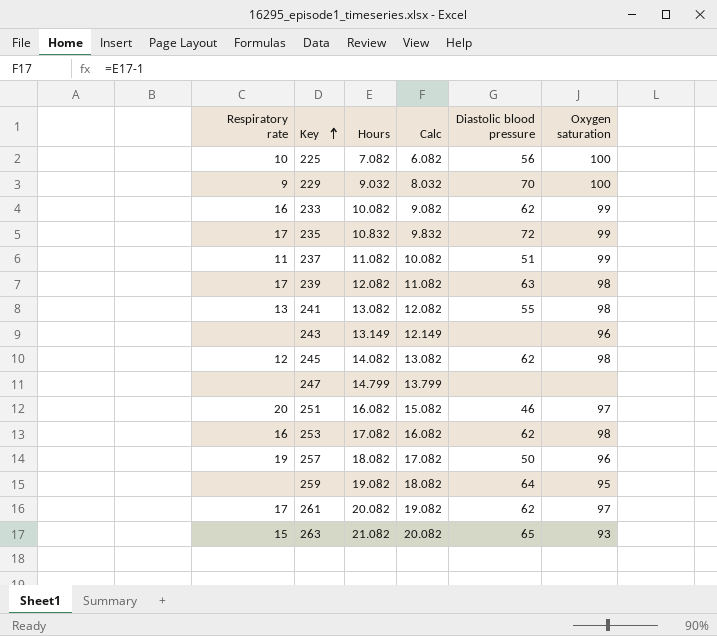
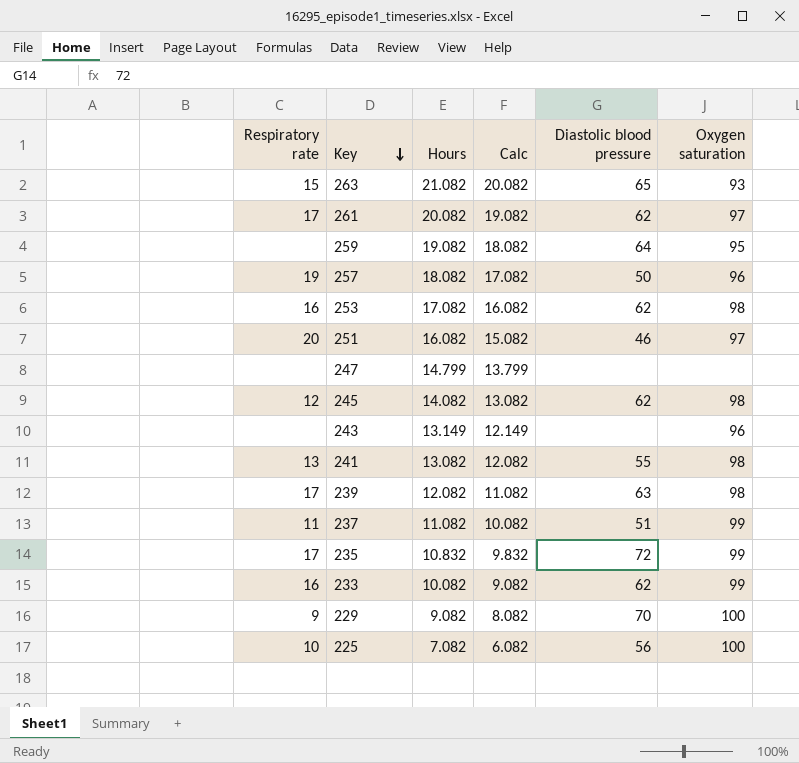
row order: Key ascending -> Key descending
229 | Hours: 9.032 -> 9.082
229 | Calc: 8.032 -> 8.082

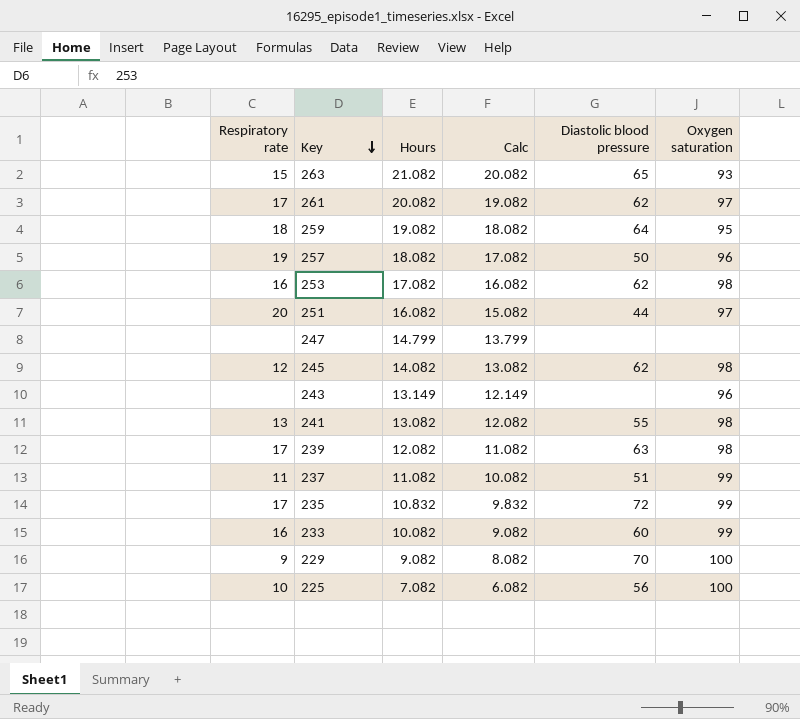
259 | Respiratory rate: none -> 18
251 | Diastolic blood pressure: 46 -> 44
233 | Diastolic blood pressure: 62 -> 60

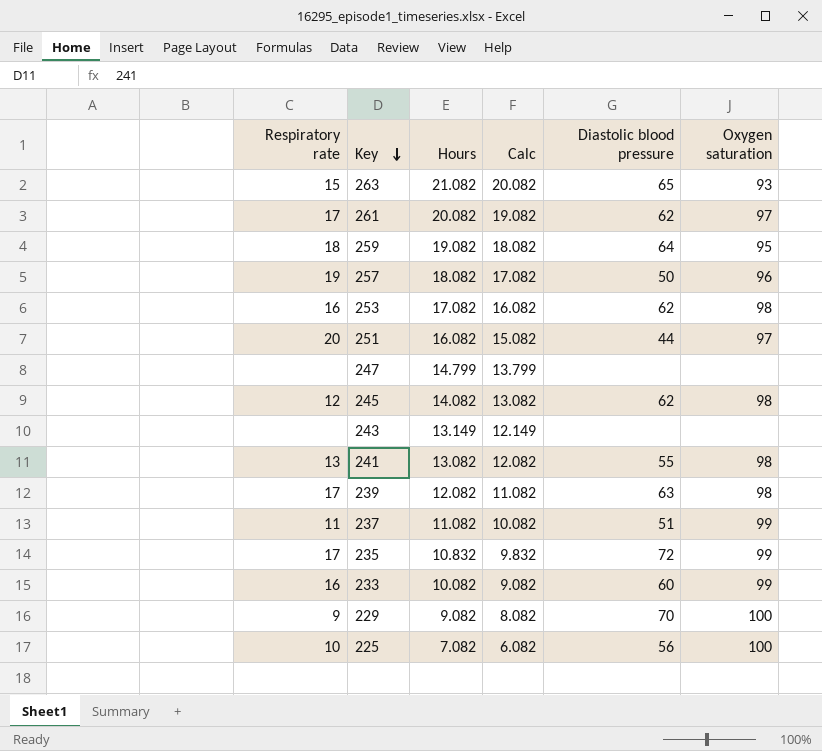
243 | Oxygen saturation: 96 -> none

